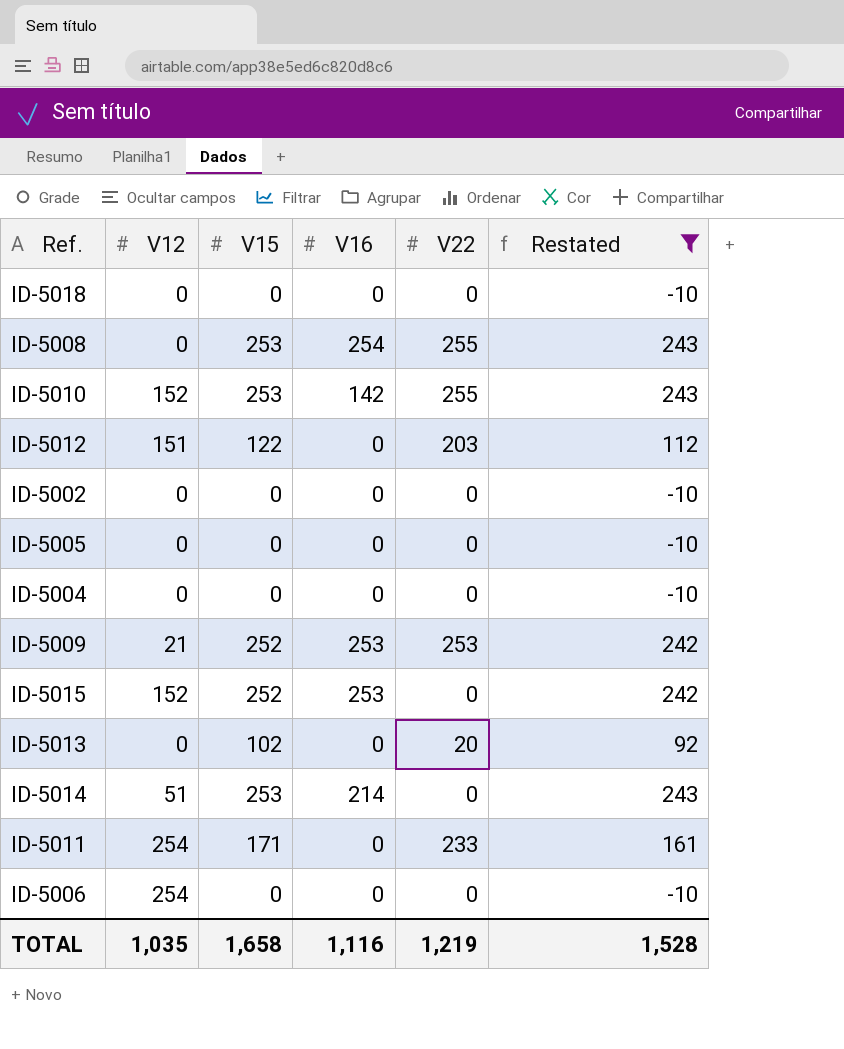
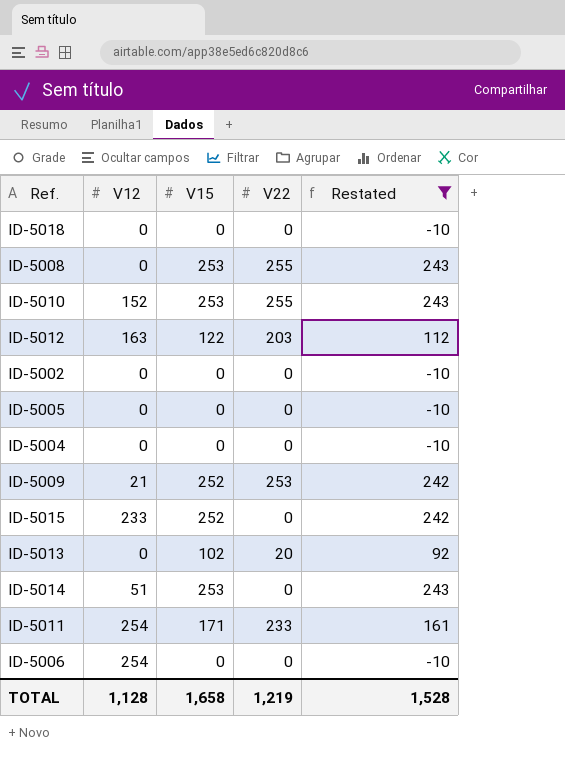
column V16 | position: 4 -> none
ID-5012 | V12: 151 -> 163
ID-5015 | V12: 152 -> 233
TOTAL | V12: 1,035 -> 1,128

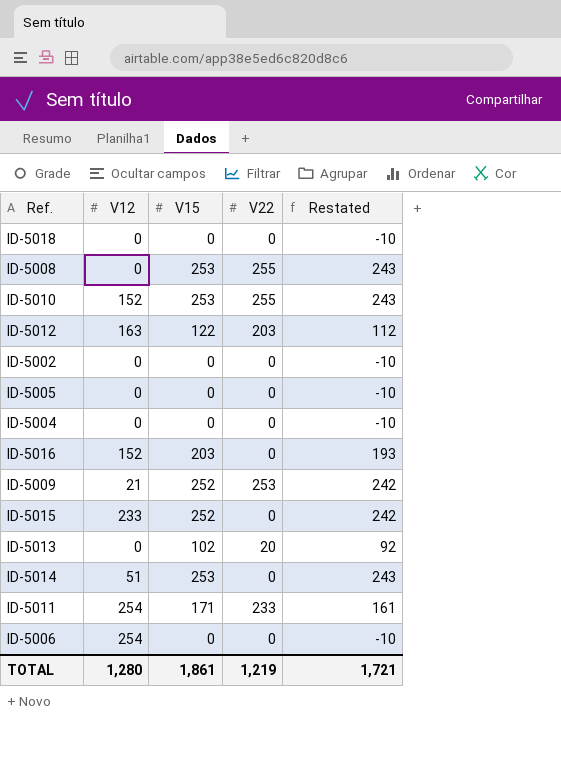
filter: Restated != 193 -> none
TOTAL | V12: 1,128 -> 1,280
TOTAL | V15: 1,658 -> 1,861
TOTAL | Restated: 1,528 -> 1,721

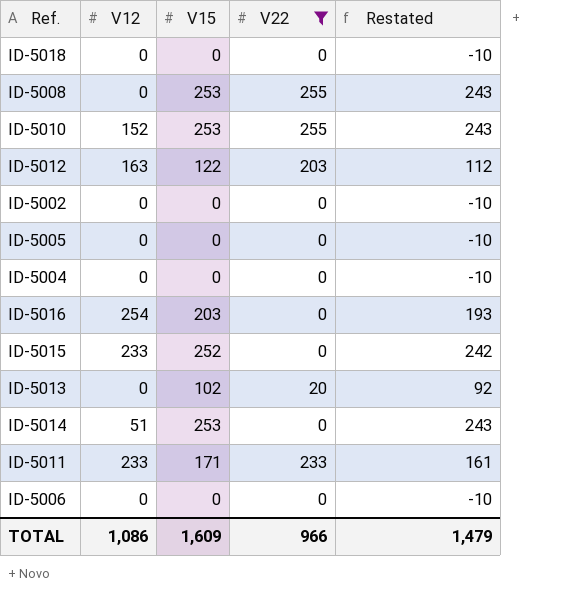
filter: none -> V22 != 253
ID-5016 | V12: 152 -> 254
ID-5011 | V12: 254 -> 233
ID-5006 | V12: 254 -> 0
TOTAL | V12: 1,280 -> 1,086
TOTAL | V15: 1,861 -> 1,609
TOTAL | V22: 1,219 -> 966
TOTAL | Restated: 1,721 -> 1,479

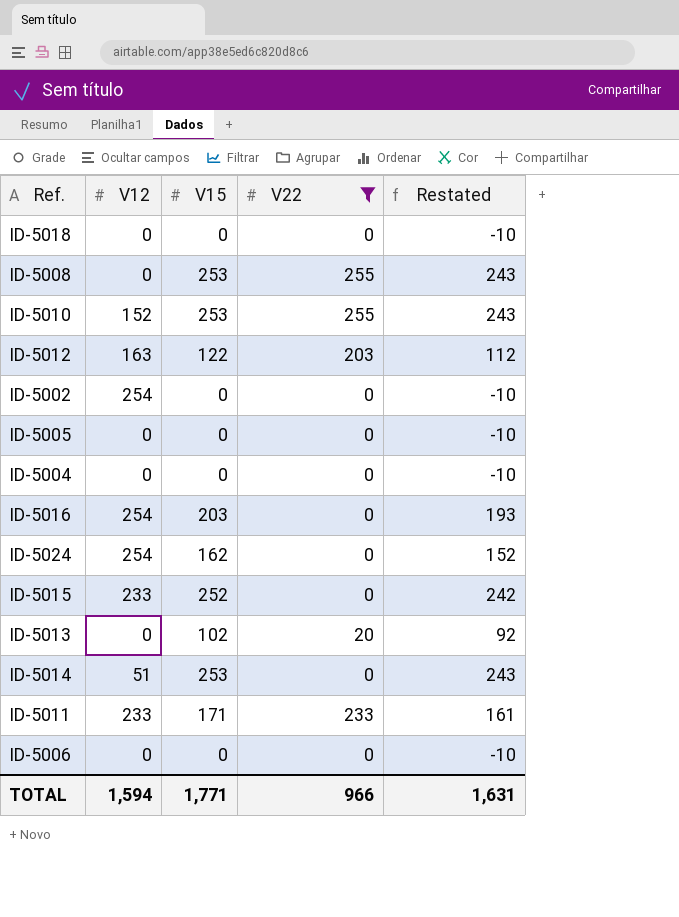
ID-5002 | V12: 0 -> 254
row ID-5024: none -> 254 | 162 | 0 | 152
TOTAL | V12: 1,086 -> 1,594
TOTAL | V15: 1,609 -> 1,771
TOTAL | Restated: 1,479 -> 1,631

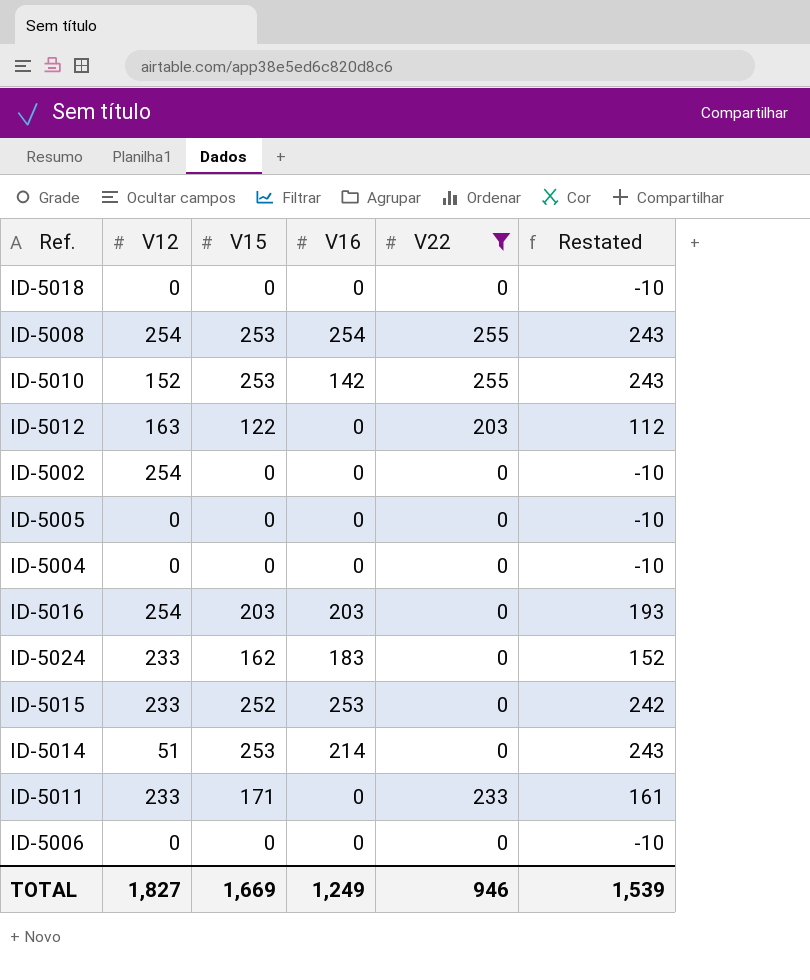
column V16 | position: none -> 4
row ID-5013: 0 | 102 | 20 | 92 -> none
ID-5008 | V12: 0 -> 254
ID-5024 | V12: 254 -> 233
TOTAL | V12: 1,594 -> 1,827
TOTAL | V15: 1,771 -> 1,669
TOTAL | V22: 966 -> 946
TOTAL | Restated: 1,631 -> 1,539

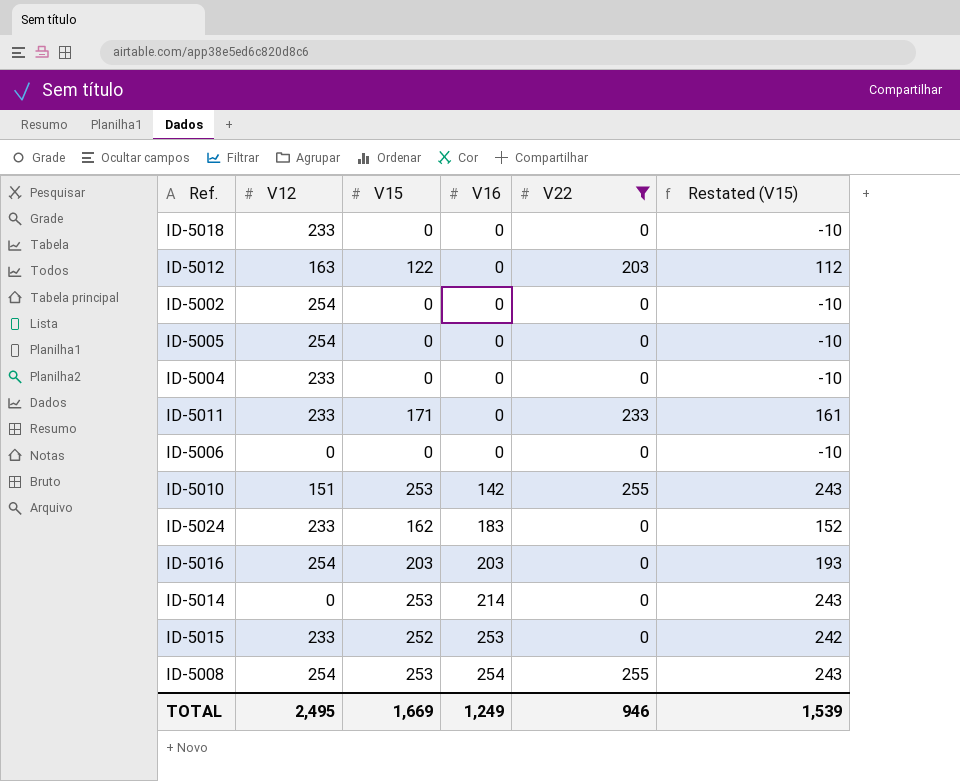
row order: none -> V16 ascending
column name: Restated -> Restated (V15)
ID-5018 | V12: 0 -> 233
ID-5005 | V12: 0 -> 254
ID-5004 | V12: 0 -> 233
ID-5010 | V12: 152 -> 151
ID-5014 | V12: 51 -> 0
TOTAL | V12: 1,827 -> 2,495

